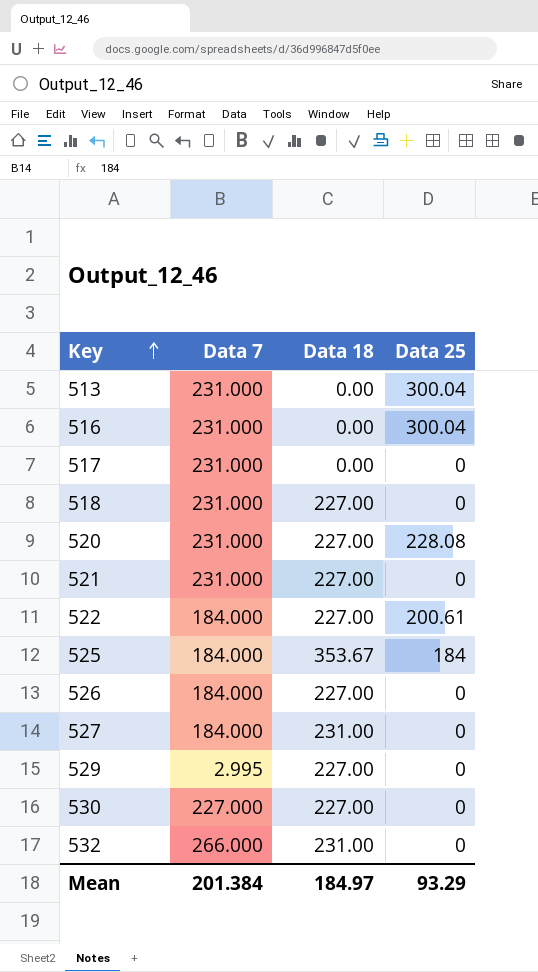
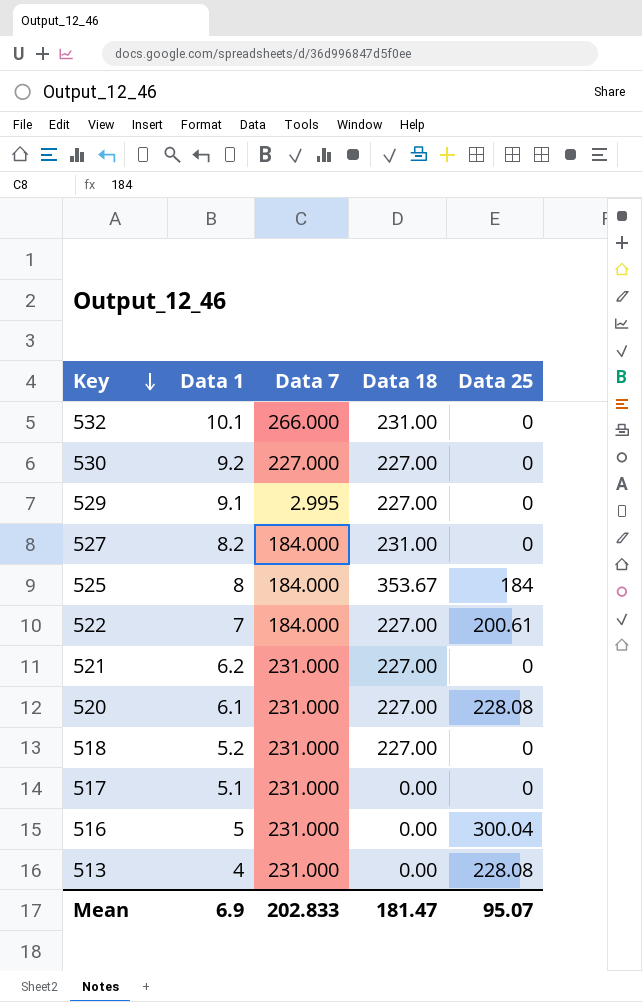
row order: Key ascending -> Key descending
column Data 1 | position: none -> 2
row 526: 184.000 | 227.00 | 0 -> none
513 | Data 25: 300.04 -> 228.08
Mean | Data 7: 201.384 -> 202.833
Mean | Data 18: 184.97 -> 181.47
Mean | Data 25: 93.29 -> 95.07

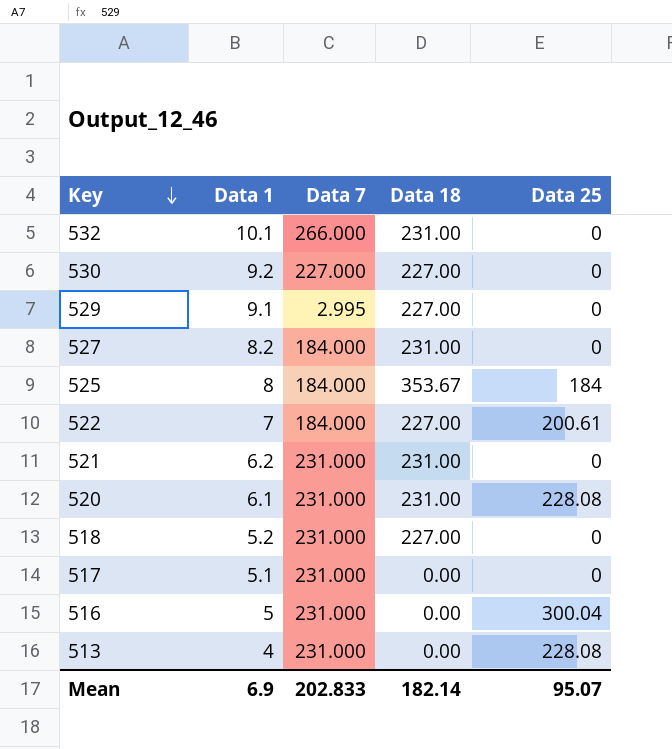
521 | Data 18: 227.00 -> 231.00
520 | Data 18: 227.00 -> 231.00
Mean | Data 18: 181.47 -> 182.14

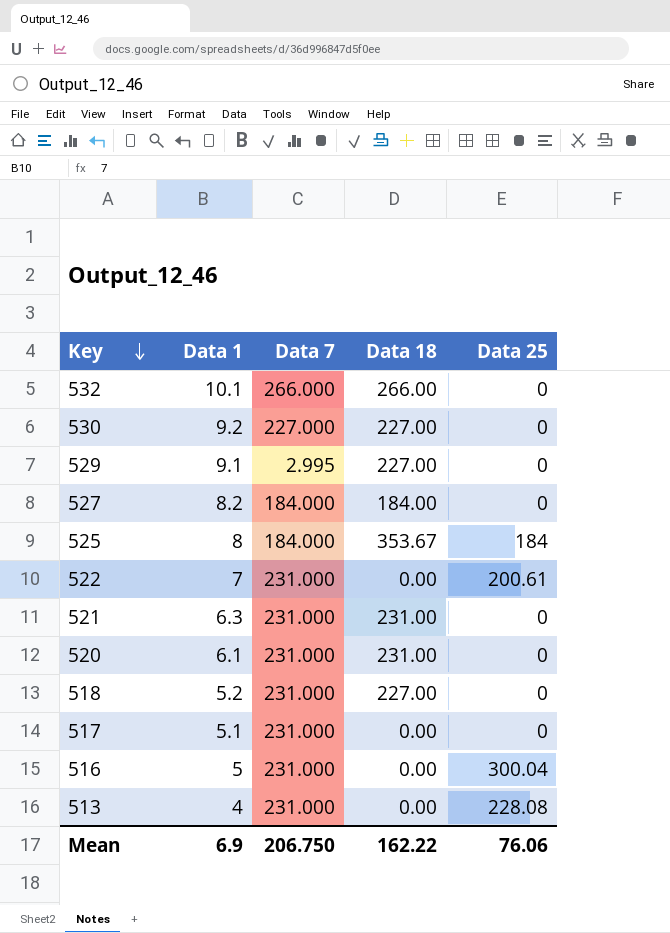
532 | Data 18: 231.00 -> 266.00
527 | Data 18: 231.00 -> 184.00
522 | Data 7: 184.000 -> 231.000
522 | Data 18: 227.00 -> 0.00
521 | Data 1: 6.2 -> 6.3
520 | Data 25: 228.08 -> 0
Mean | Data 7: 202.833 -> 206.750
Mean | Data 18: 182.14 -> 162.22
Mean | Data 25: 95.07 -> 76.06

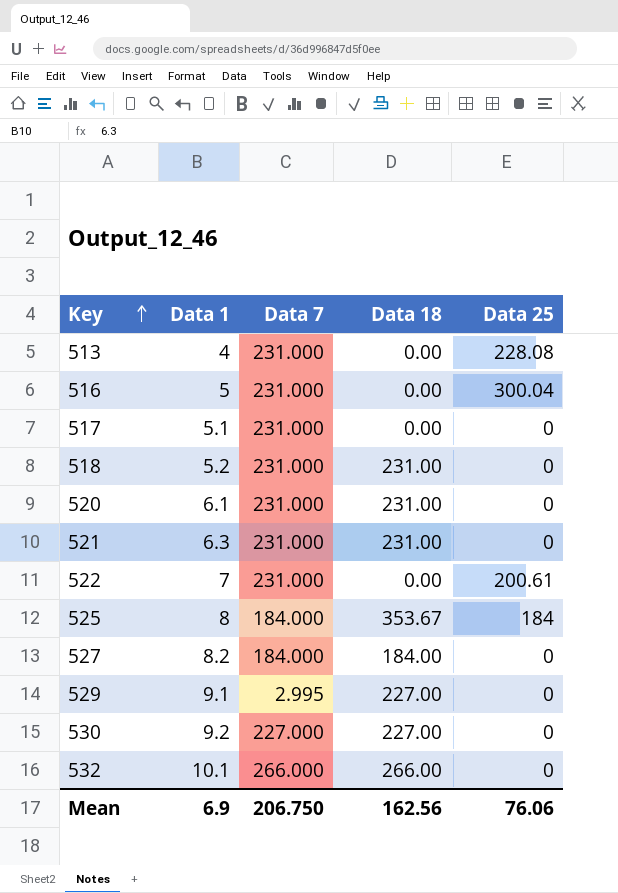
row order: Key descending -> Key ascending
518 | Data 18: 227.00 -> 231.00
Mean | Data 18: 162.22 -> 162.56

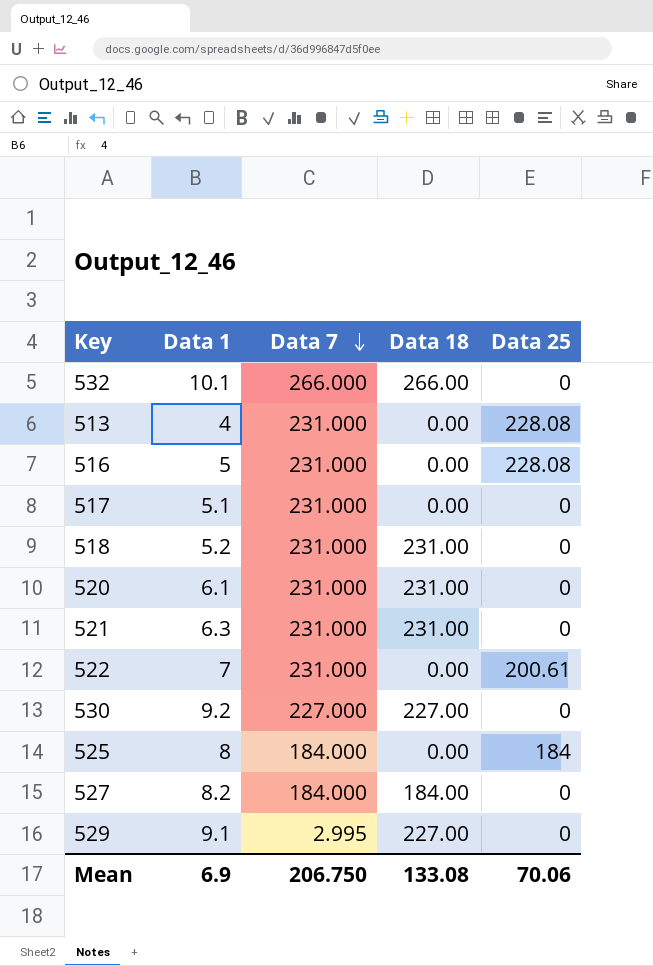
row order: Key ascending -> Data 7 descending
516 | Data 25: 300.04 -> 228.08
525 | Data 18: 353.67 -> 0.00
Mean | Data 18: 162.56 -> 133.08
Mean | Data 25: 76.06 -> 70.06

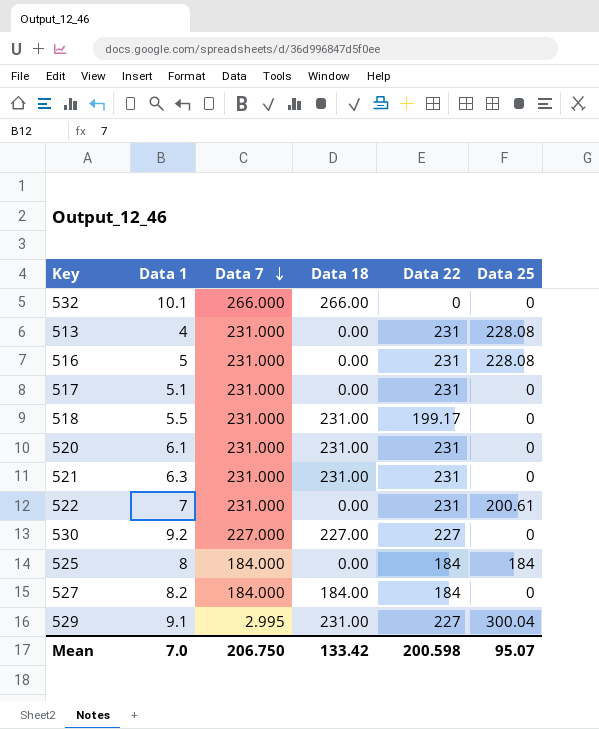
column Data 22 | position: none -> 5
518 | Data 1: 5.2 -> 5.5
529 | Data 18: 227.00 -> 231.00
529 | Data 25: 0 -> 300.04
Mean | Data 1: 6.9 -> 7.0
Mean | Data 18: 133.08 -> 133.42
Mean | Data 25: 70.06 -> 95.07

